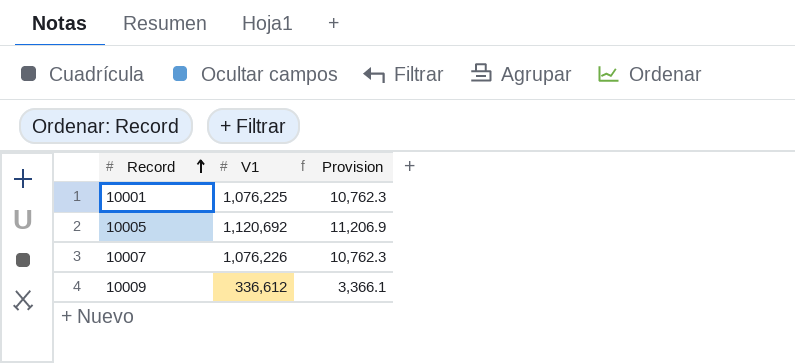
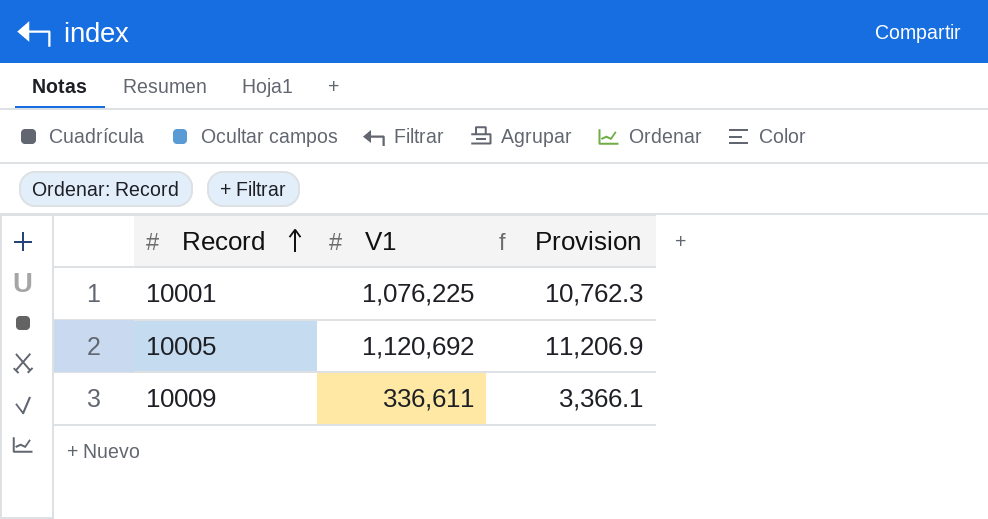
row 10007: 1,076,226 | 10,762.3 -> none
10009 | V1: 336,612 -> 336,611

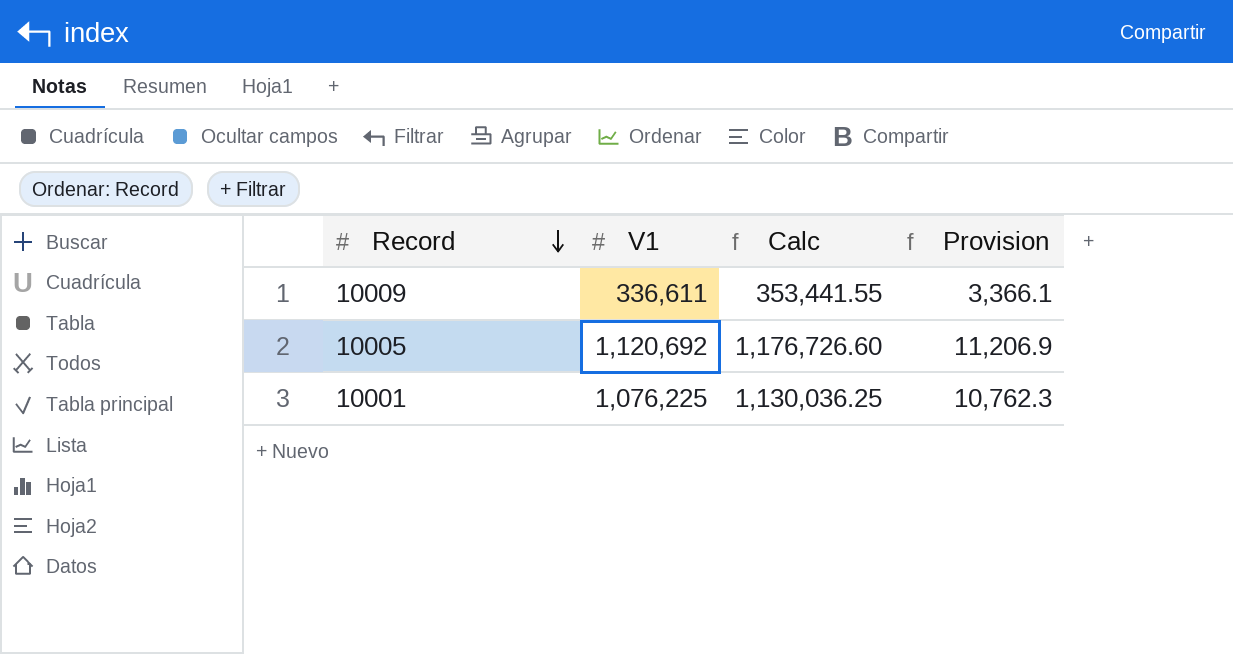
row order: Record ascending -> Record descending
column Calc | formula: none -> [V1] * 1.05

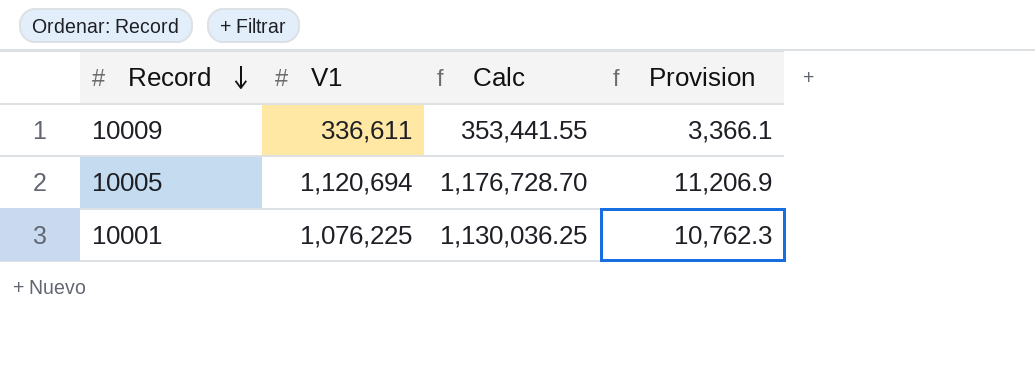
10005 | V1: 1,120,692 -> 1,120,694
10005 | Calc: 1,176,726.60 -> 1,176,728.70

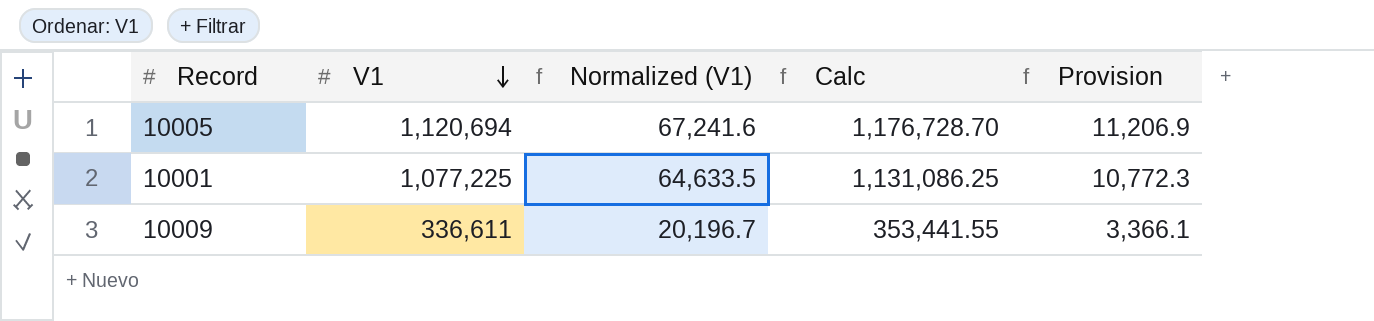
row order: Record descending -> V1 descending
column Normalized (V1) | formula: none -> [V1] * 0.06
10001 | V1: 1,076,225 -> 1,077,225
10001 | Calc: 1,130,036.25 -> 1,131,086.25
10001 | Provision: 10,762.3 -> 10,772.3

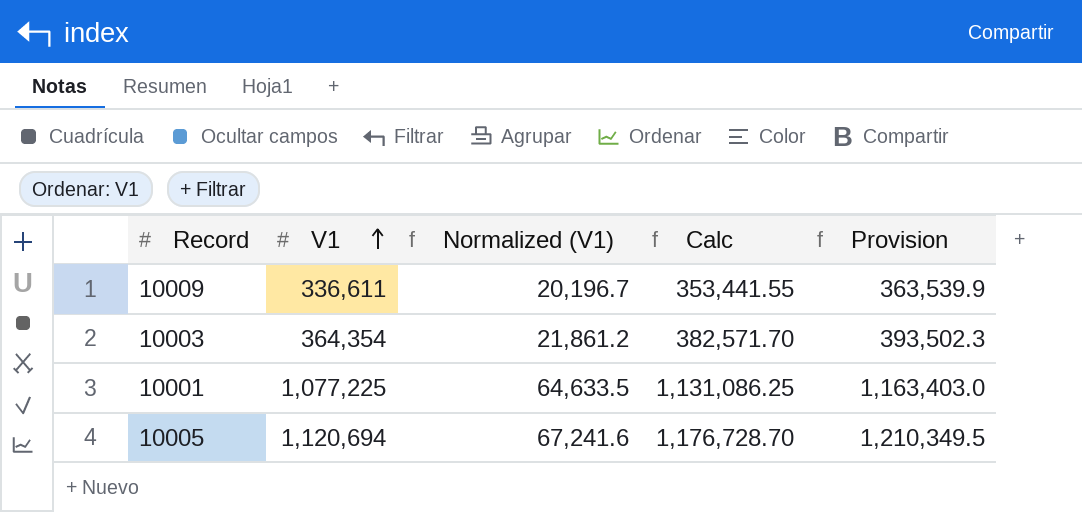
row order: V1 descending -> V1 ascending
column Provision | formula: [V1] * 0.01 -> [V1] * 1.08
row 10003: none -> 364,354 | 21,861.2 | 382,571.70 | 393,502.3

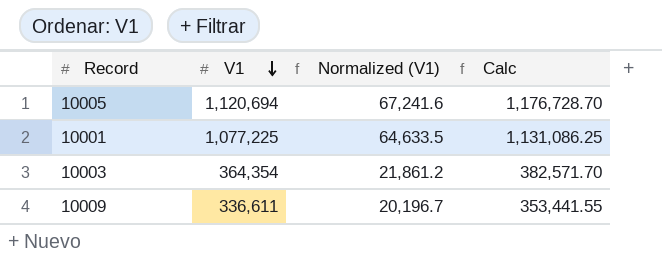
row order: V1 ascending -> V1 descending
column Provision | formula: [V1] * 1.08 -> none

